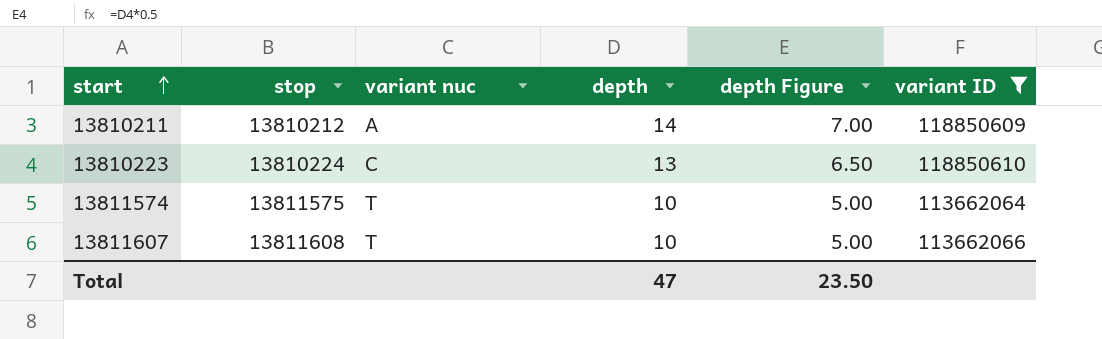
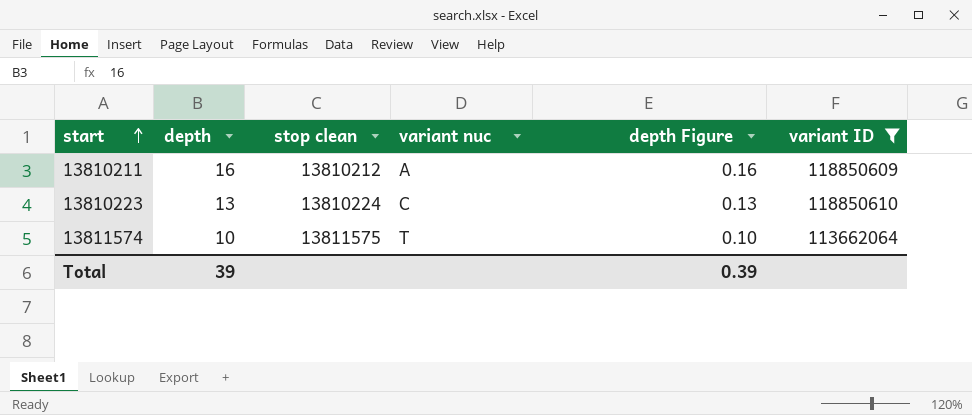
column depth | position: 4 -> 2
column name: stop -> stop clean
column depth Figure | formula: [depth] * 0.5 -> [depth] * 0.01
row 13811607: 13811608 | T | 10 | 5.00 | 113662066 -> none
13810211 | depth: 14 -> 16
Total | depth: 47 -> 39
Total | depth Figure: 23.50 -> 0.39

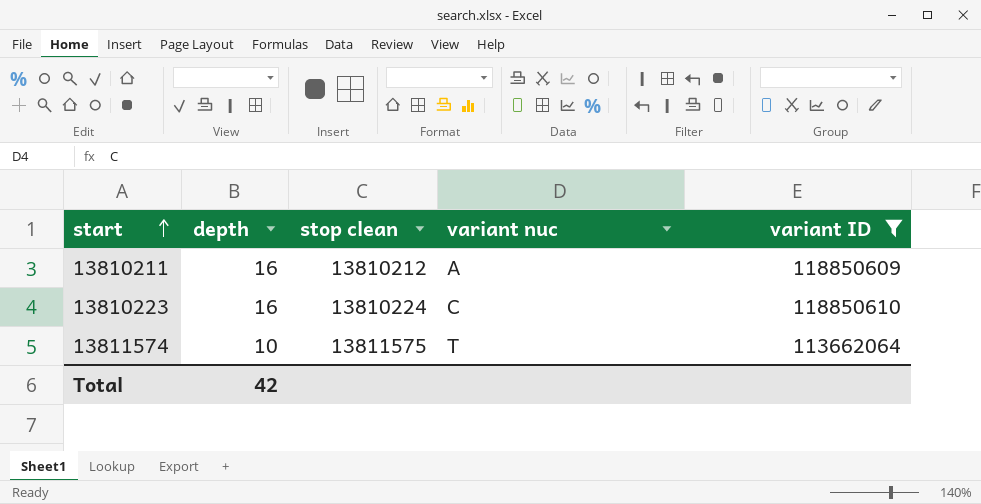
column depth Figure | formula: [depth] * 0.01 -> none
13810223 | depth: 13 -> 16
Total | depth: 39 -> 42

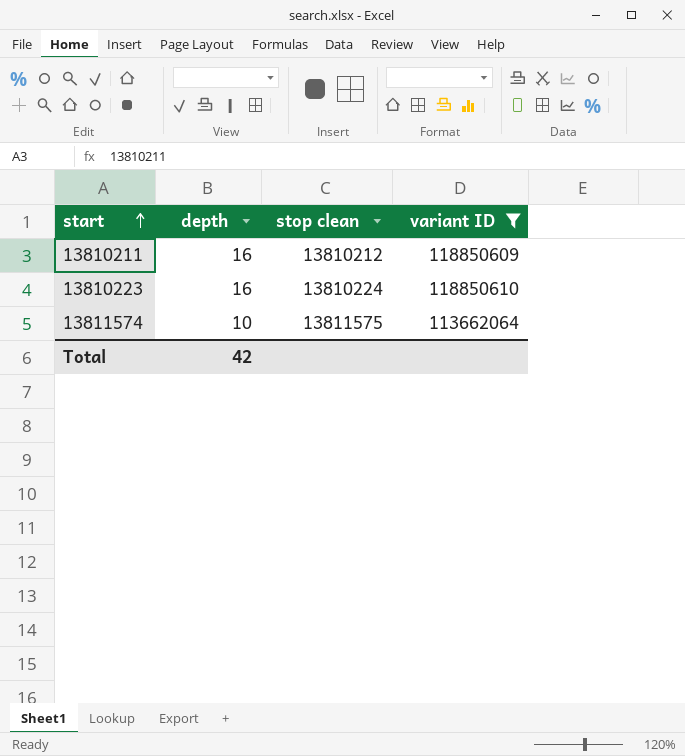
column variant nuc | position: 4 -> none

